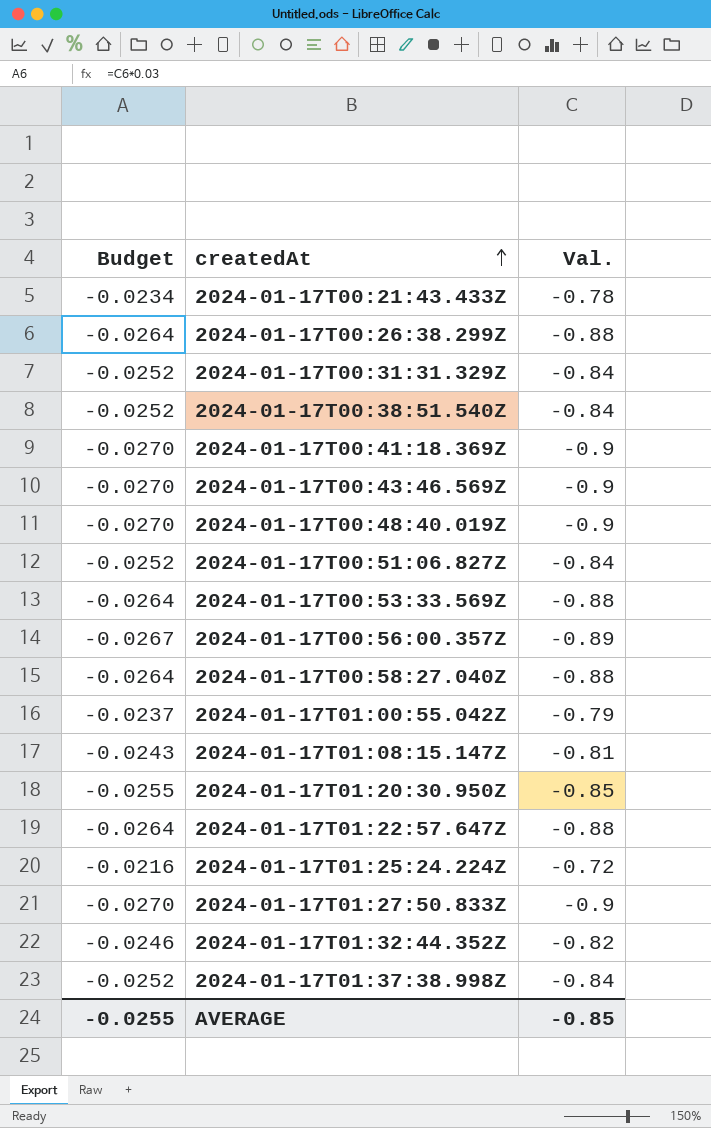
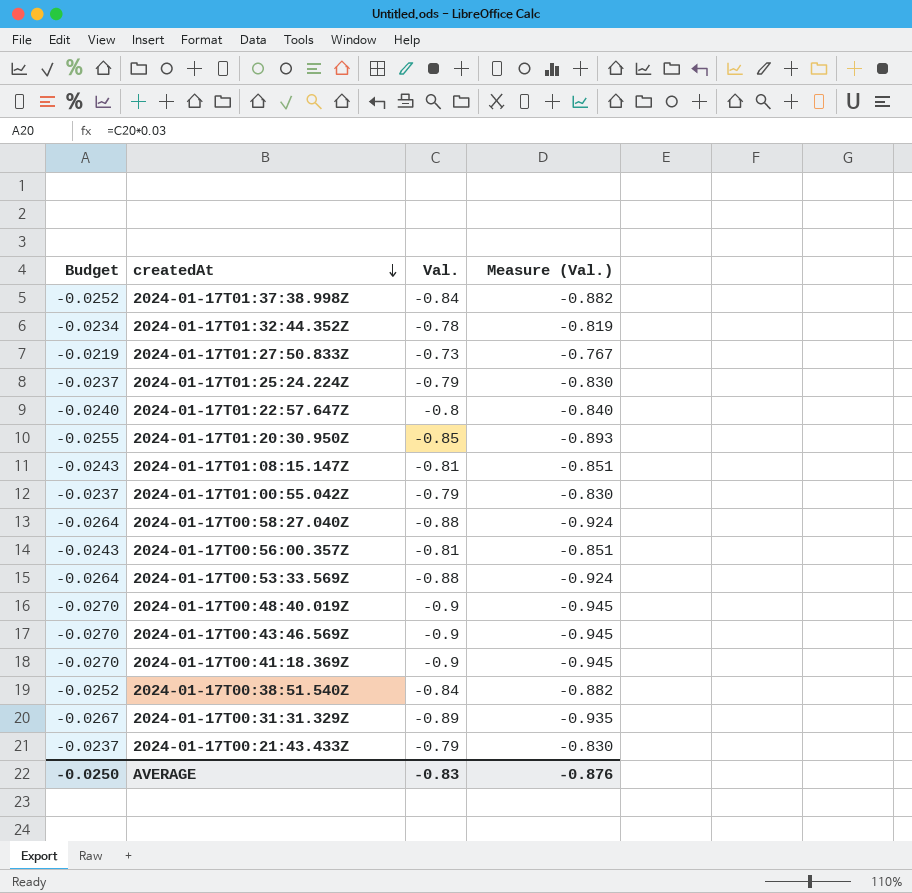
row order: createdAt ascending -> createdAt descending
column Measure (Val.) | formula: none -> [Val.] * 1.05
row 2024-01-17T00:26:38.299Z: -0.0264 | -0.88 -> none
row 2024-01-17T00:51:06.827Z: -0.0252 | -0.84 -> none
2024-01-17T01:32:44.352Z | Budget: -0.0246 -> -0.0234
2024-01-17T01:32:44.352Z | Val.: -0.82 -> -0.78
2024-01-17T01:27:50.833Z | Budget: -0.0270 -> -0.0219
2024-01-17T01:27:50.833Z | Val.: -0.9 -> -0.73
2024-01-17T01:25:24.224Z | Budget: -0.0216 -> -0.0237
2024-01-17T01:25:24.224Z | Val.: -0.72 -> -0.79
2024-01-17T01:22:57.647Z | Budget: -0.0264 -> -0.0240
2024-01-17T01:22:57.647Z | Val.: -0.88 -> -0.8
2024-01-17T00:56:00.357Z | Budget: -0.0267 -> -0.0243
2024-01-17T00:56:00.357Z | Val.: -0.89 -> -0.81
2024-01-17T00:31:31.329Z | Budget: -0.0252 -> -0.0267
2024-01-17T00:31:31.329Z | Val.: -0.84 -> -0.89
2024-01-17T00:21:43.433Z | Budget: -0.0234 -> -0.0237
2024-01-17T00:21:43.433Z | Val.: -0.78 -> -0.79
AVERAGE | Budget: -0.0255 -> -0.0250
AVERAGE | Val.: -0.85 -> -0.83

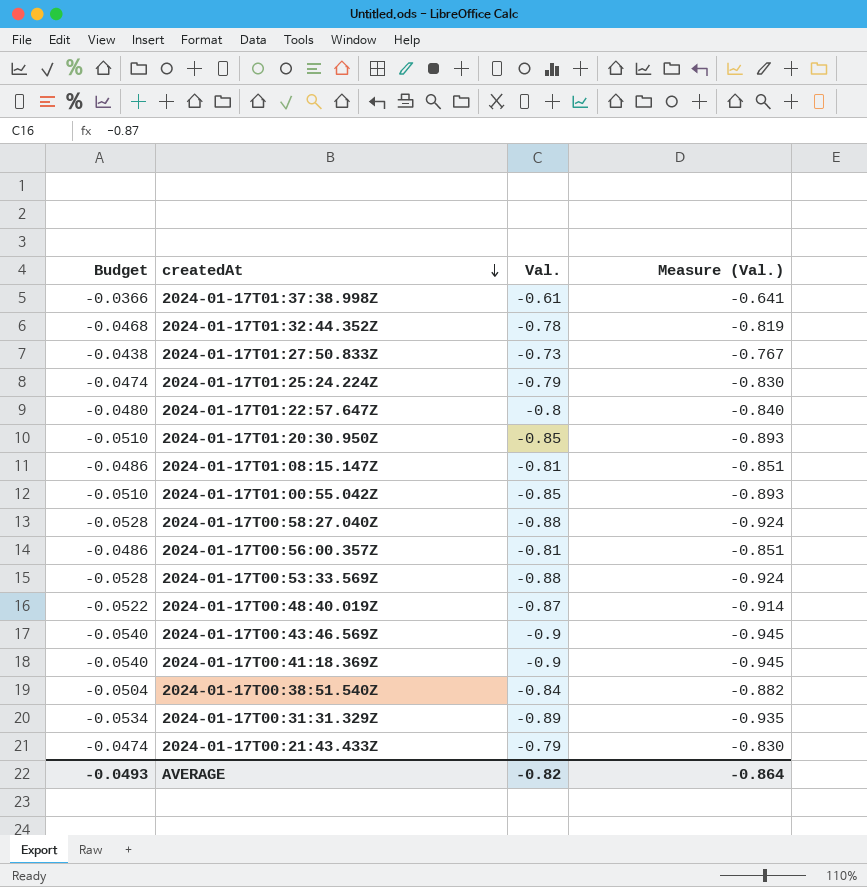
column Budget | formula: [Val.] * 0.03 -> [Val.] * 0.06
2024-01-17T01:37:38.998Z | Val.: -0.84 -> -0.61
2024-01-17T01:37:38.998Z | Measure (Val.): -0.882 -> -0.641
2024-01-17T01:00:55.042Z | Val.: -0.79 -> -0.85
2024-01-17T01:00:55.042Z | Measure (Val.): -0.830 -> -0.893
2024-01-17T00:48:40.019Z | Val.: -0.9 -> -0.87
2024-01-17T00:48:40.019Z | Measure (Val.): -0.945 -> -0.914
AVERAGE | Budget: -0.0250 -> -0.0493
AVERAGE | Val.: -0.83 -> -0.82
AVERAGE | Measure (Val.): -0.876 -> -0.864

